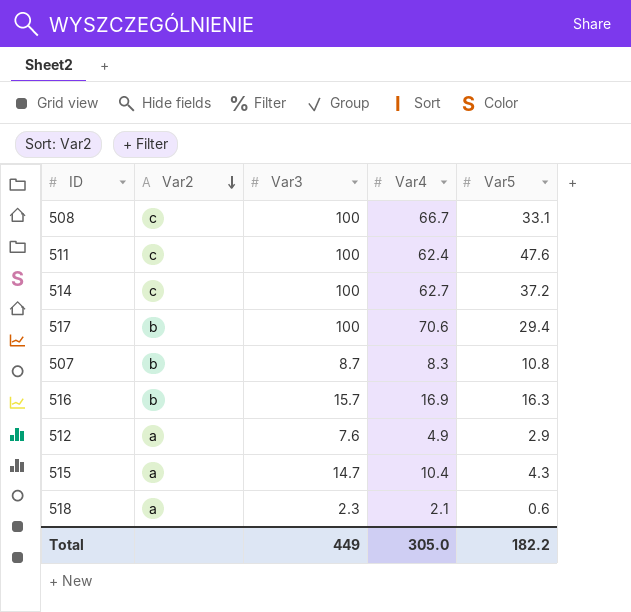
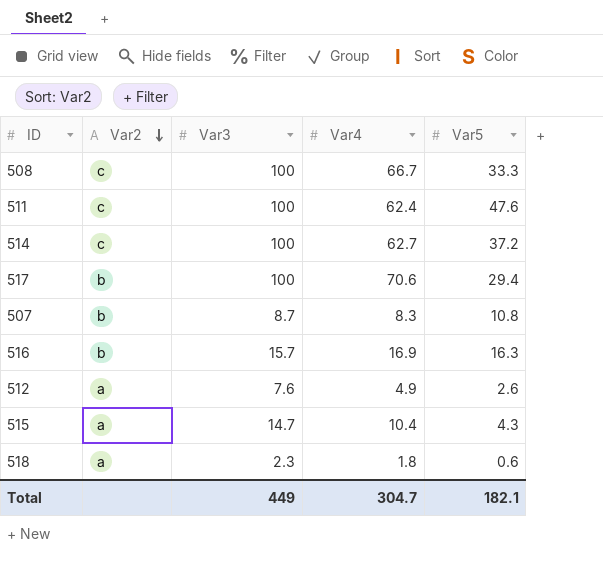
508 | Var5: 33.1 -> 33.3
512 | Var5: 2.9 -> 2.6
518 | Var4: 2.1 -> 1.8
Total | Var4: 305.0 -> 304.7
Total | Var5: 182.2 -> 182.1

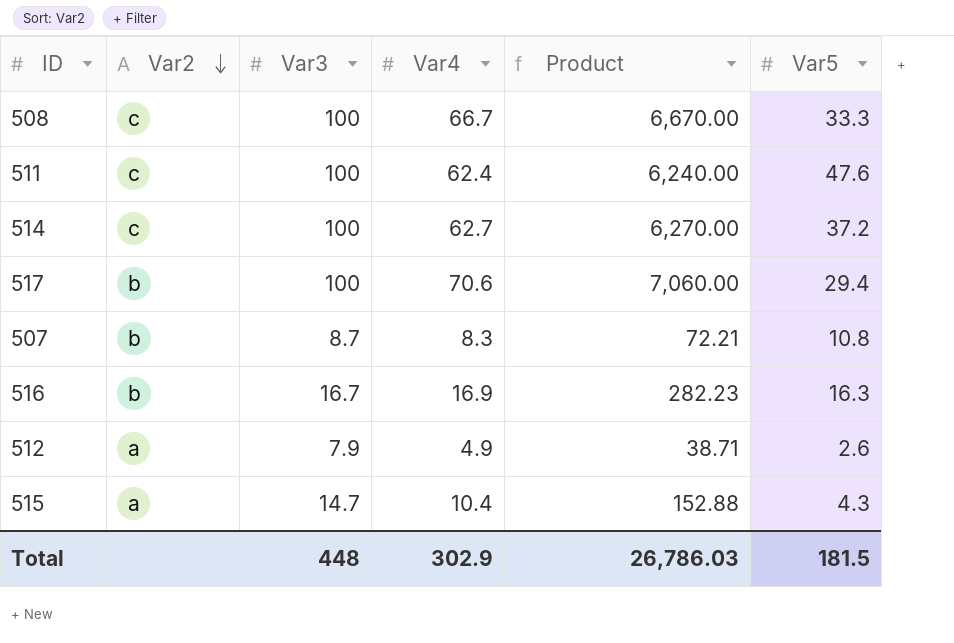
column Product | formula: none -> [Var3] * [Var4]
row 518: a | 2.3 | 1.8 | 0.6 -> none
516 | Var3: 15.7 -> 16.7
512 | Var3: 7.6 -> 7.9
Total | Var3: 449 -> 448
Total | Var4: 304.7 -> 302.9
Total | Var5: 182.1 -> 181.5

